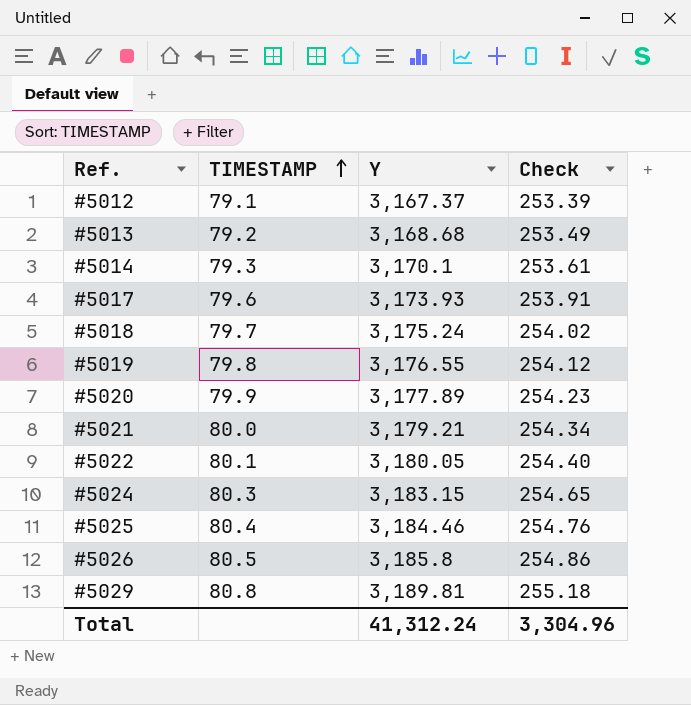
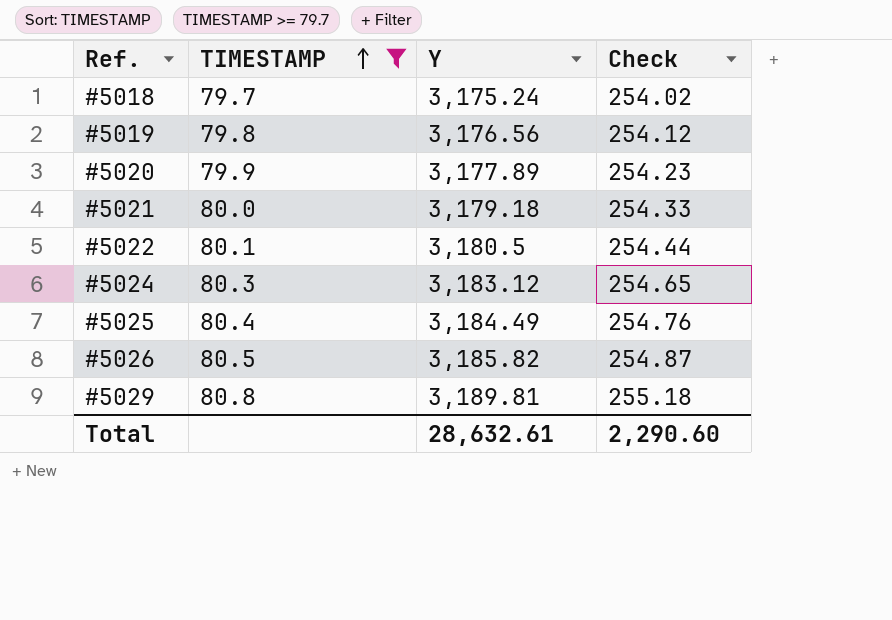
filter: none -> TIMESTAMP >= 79.7
#5019 | Y: 3,176.55 -> 3,176.56
#5021 | Y: 3,179.21 -> 3,179.18
#5021 | Check: 254.34 -> 254.33
#5022 | Y: 3,180.05 -> 3,180.5
#5022 | Check: 254.40 -> 254.44
#5024 | Y: 3,183.15 -> 3,183.12
#5025 | Y: 3,184.46 -> 3,184.49
#5026 | Y: 3,185.8 -> 3,185.82
#5026 | Check: 254.86 -> 254.87
Total | Y: 41,312.24 -> 28,632.61
Total | Check: 3,304.96 -> 2,290.60

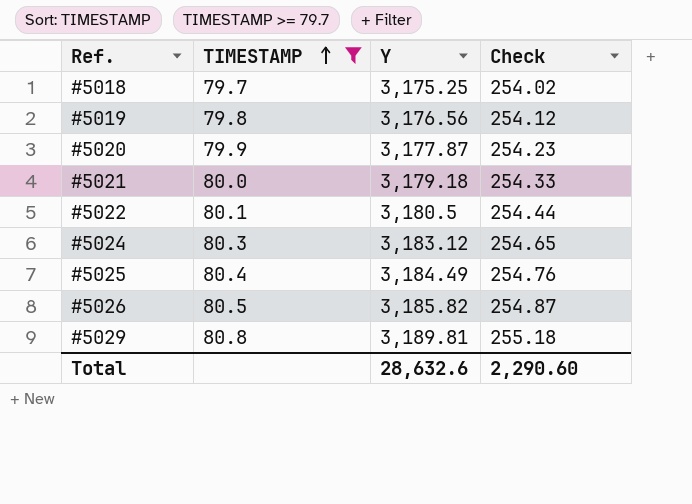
#5018 | Y: 3,175.24 -> 3,175.25
#5020 | Y: 3,177.89 -> 3,177.87
Total | Y: 28,632.61 -> 28,632.6

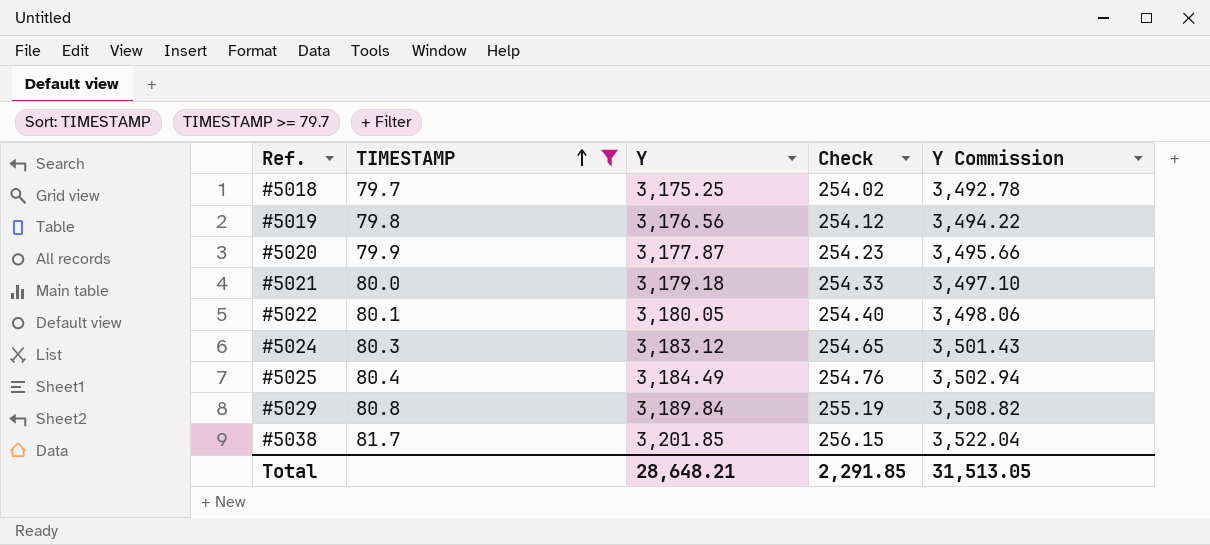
column Y Commission | formula: none -> [Y] * 1.1
row #5026: 80.5 | 3,185.82 | 254.87 -> none
#5022 | Y: 3,180.5 -> 3,180.05
#5022 | Check: 254.44 -> 254.40
#5029 | Y: 3,189.81 -> 3,189.84
#5029 | Check: 255.18 -> 255.19
row #5038: none -> 81.7 | 3,201.85 | 256.15 | 3,522.04
Total | Y: 28,632.6 -> 28,648.21
Total | Check: 2,290.60 -> 2,291.85

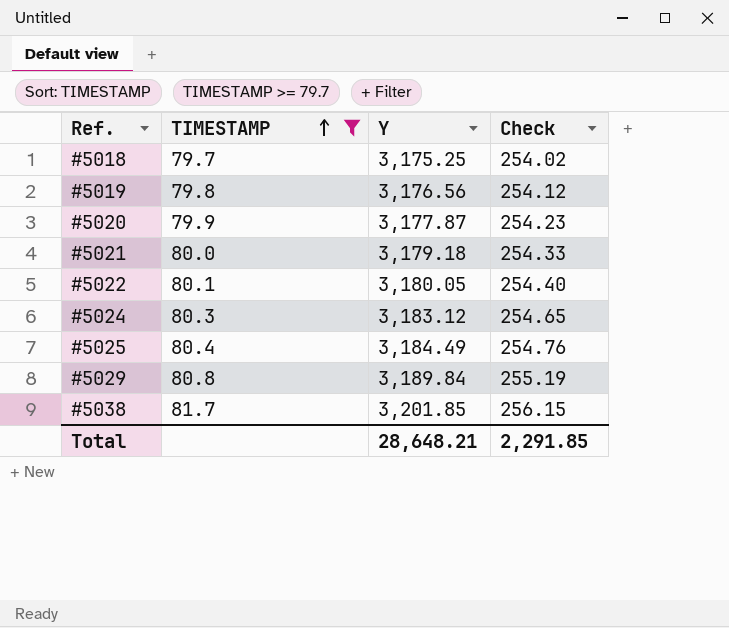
column Y Commission | formula: [Y] * 1.1 -> none

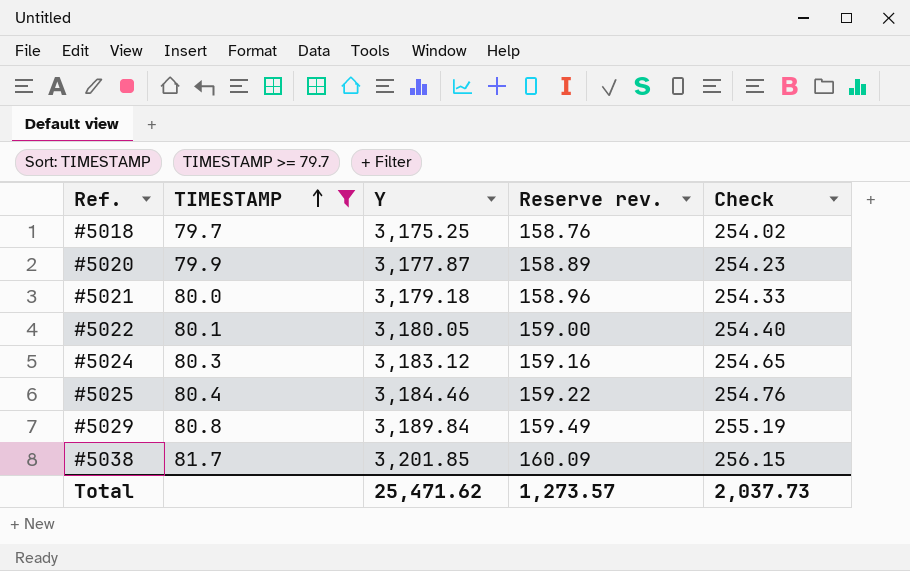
column Reserve rev. | formula: none -> [Y] * 0.05
row #5019: 79.8 | 3,176.56 | 254.12 -> none
#5025 | Y: 3,184.49 -> 3,184.46
Total | Y: 28,648.21 -> 25,471.62
Total | Check: 2,291.85 -> 2,037.73

